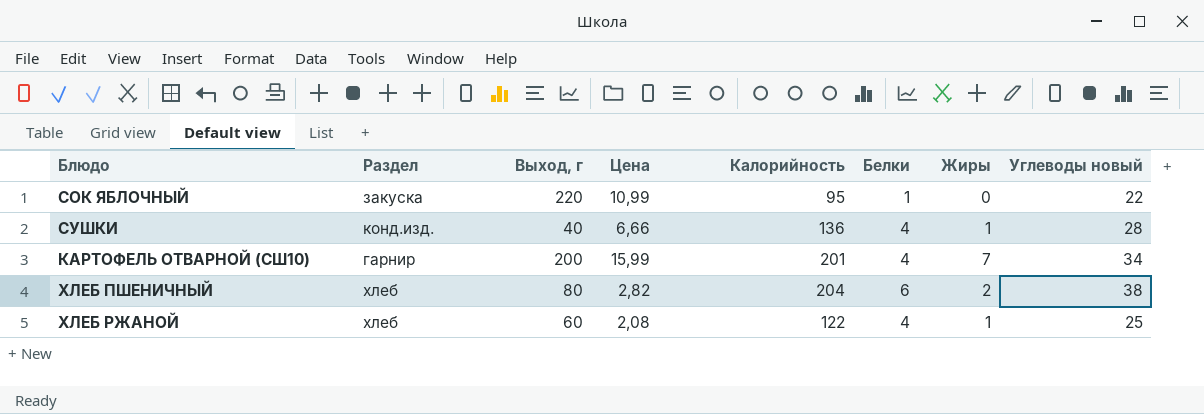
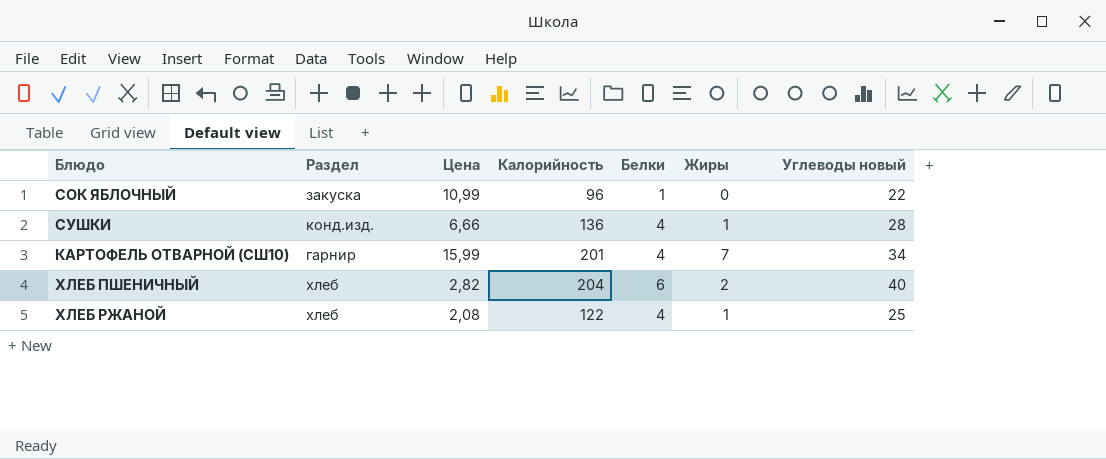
column Выход, г | position: 3 -> none
СОК ЯБЛОЧНЫЙ | Калорийность: 95 -> 96
ХЛЕБ ПШЕНИЧНЫЙ | Углеводы новый: 38 -> 40

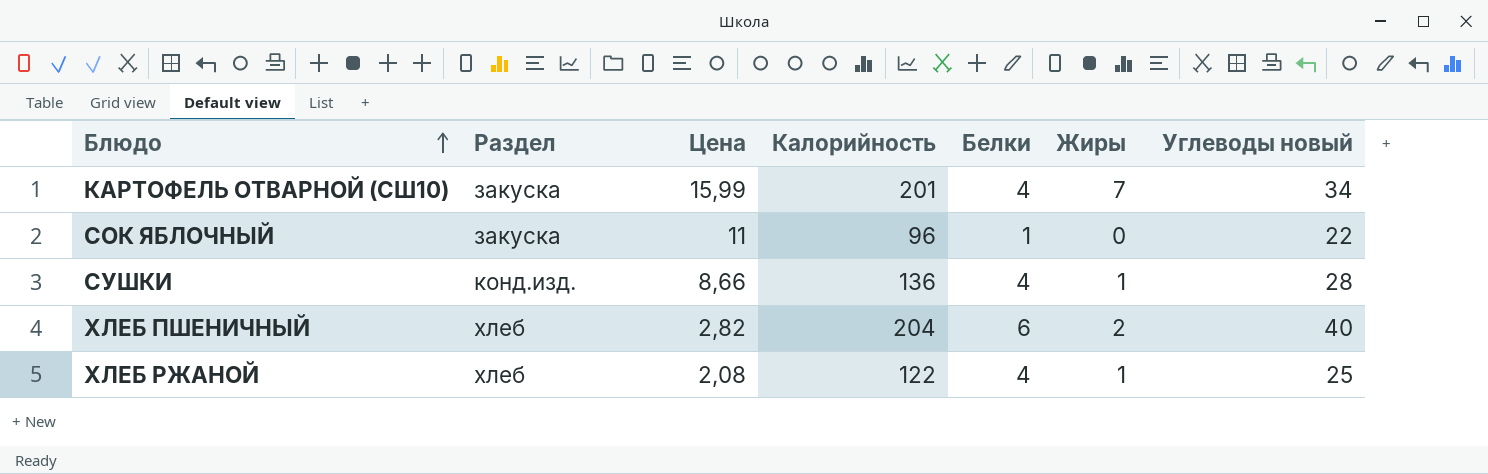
row order: none -> Блюдо ascending
КАРТОФЕЛЬ ОТВАРНОЙ (СШ10) | Раздел: гарнир -> закуска
СОК ЯБЛОЧНЫЙ | Цена: 10,99 -> 11
СУШКИ | Цена: 6,66 -> 8,66

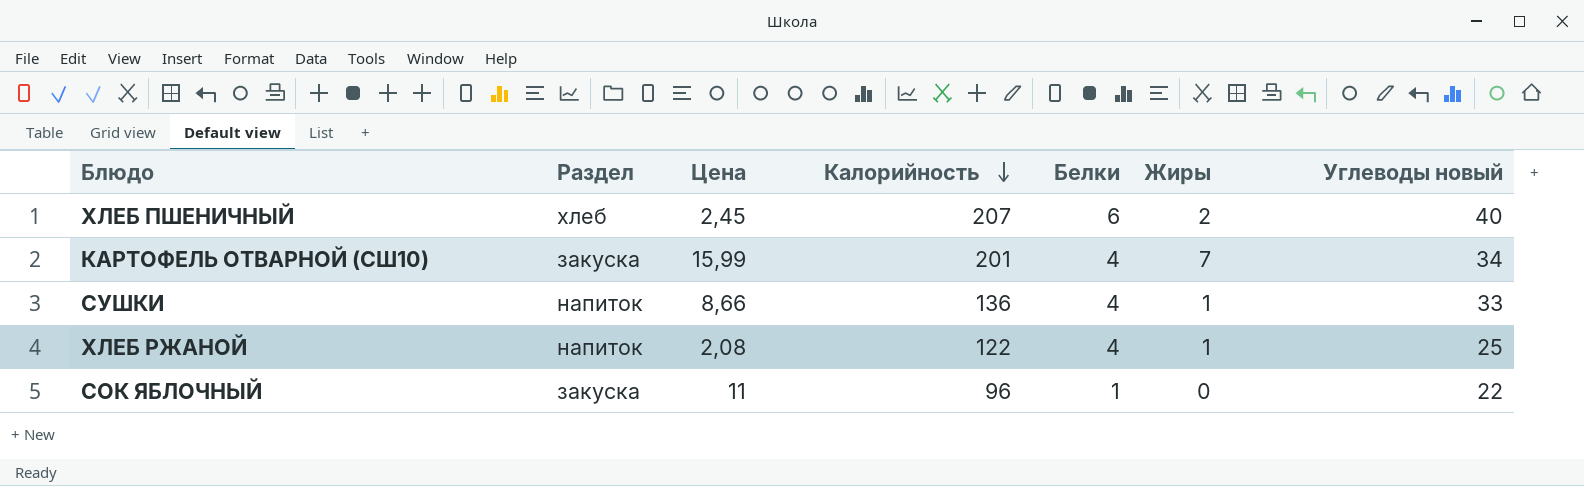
row order: Блюдо ascending -> Калорийность descending
ХЛЕБ ПШЕНИЧНЫЙ | Цена: 2,82 -> 2,45
ХЛЕБ ПШЕНИЧНЫЙ | Калорийность: 204 -> 207
СУШКИ | Раздел: конд.изд. -> напиток
СУШКИ | Углеводы новый: 28 -> 33
ХЛЕБ РЖАНОЙ | Раздел: хлеб -> напиток

